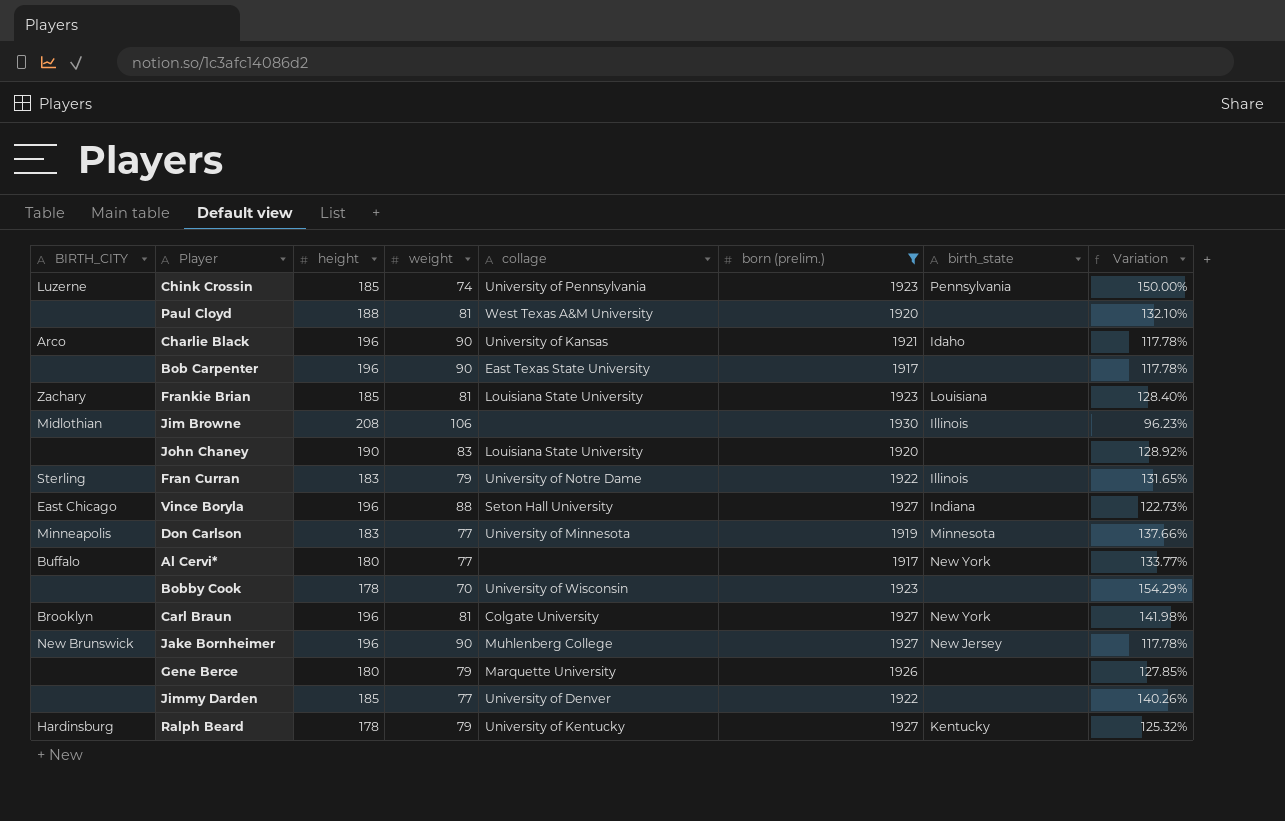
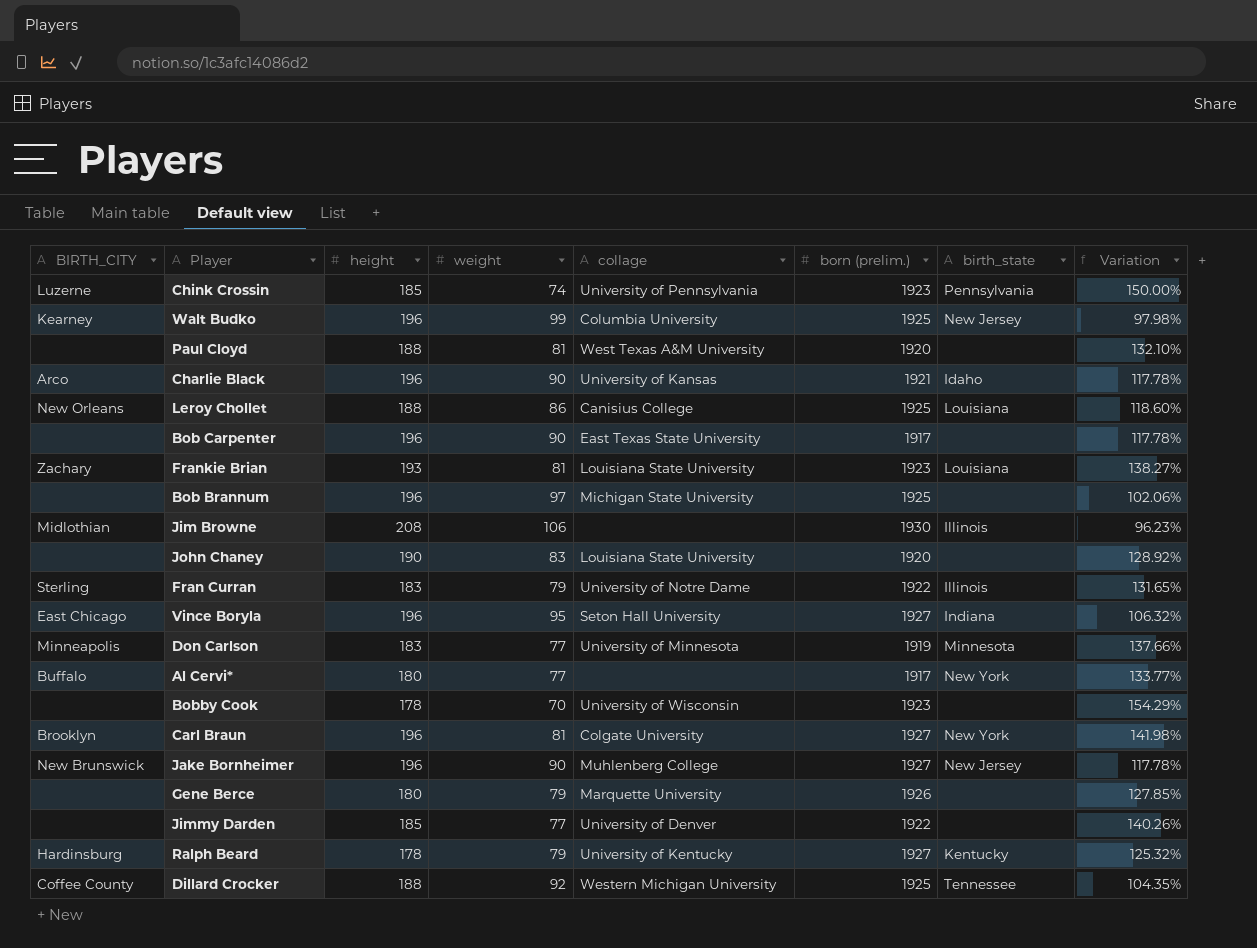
filter: born (prelim.) != 1925 -> none
Frankie Brian | height: 185 -> 193
Frankie Brian | Variation: 128.40% -> 138.27%
Vince Boryla | weight: 88 -> 95
Vince Boryla | Variation: 122.73% -> 106.32%

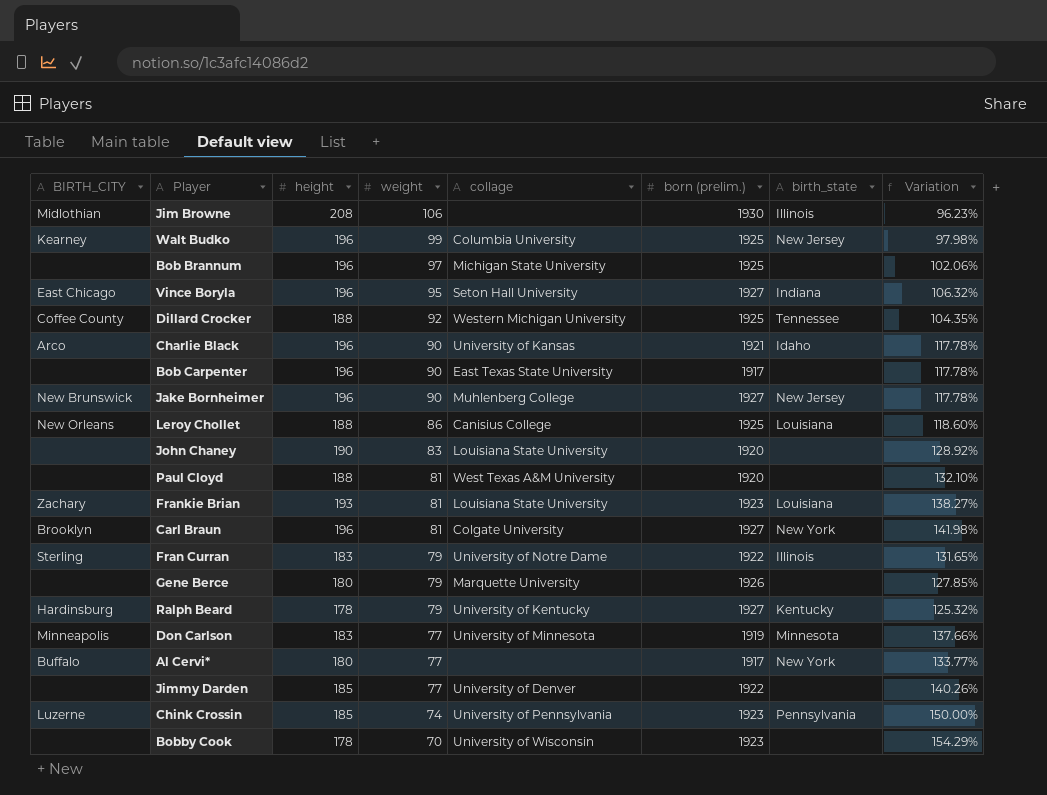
row order: none -> weight descending

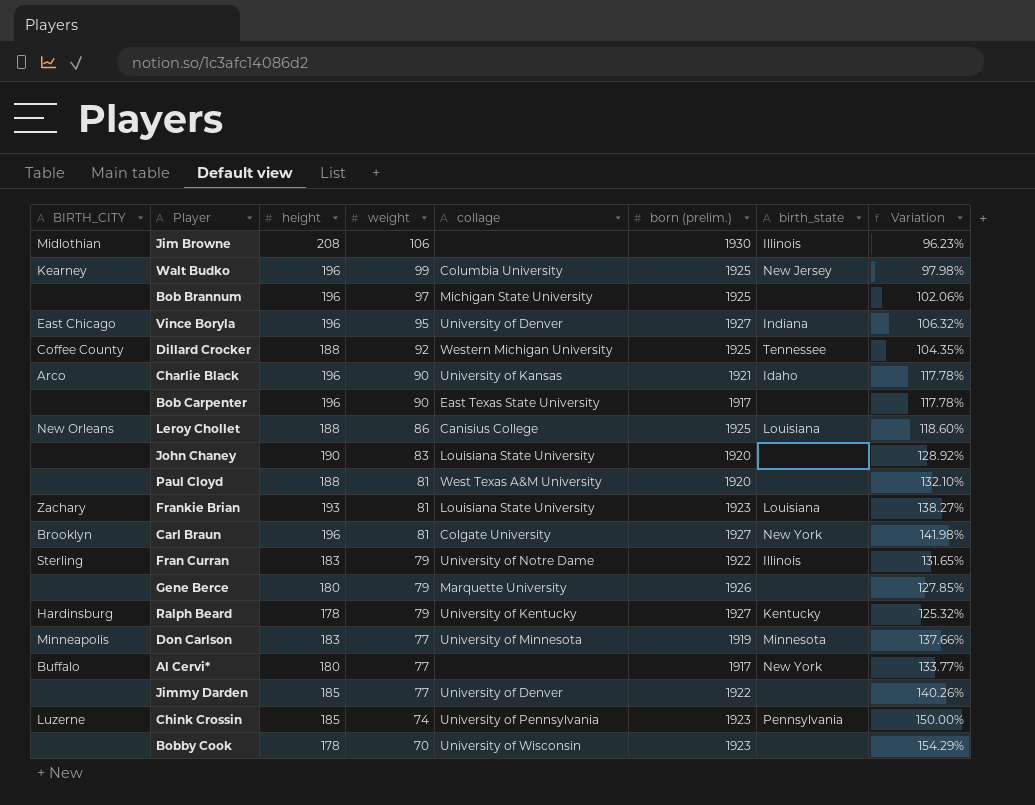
row Jake Bornheimer: New Brunswick | 196 | 90 | Muhlenberg College | 1927 | New Jersey | 117.78% -> none
Vince Boryla | collage: Seton Hall University -> University of Denver

